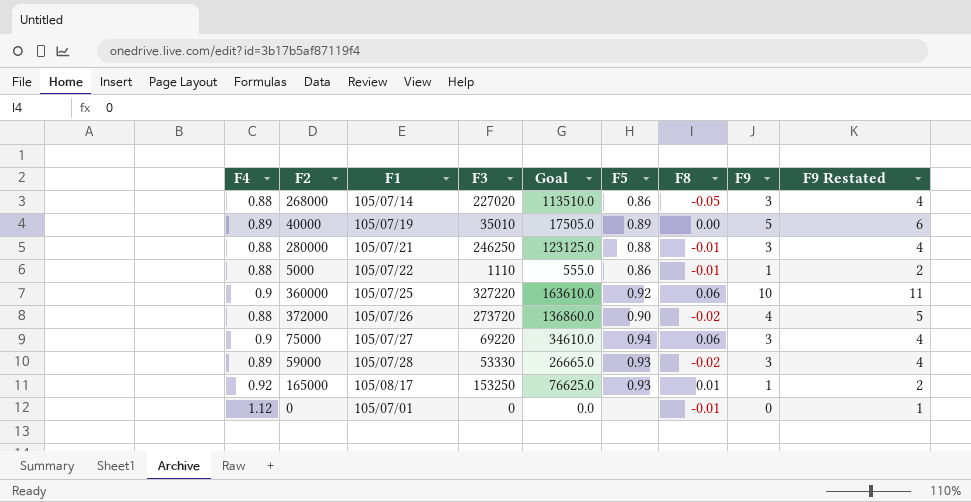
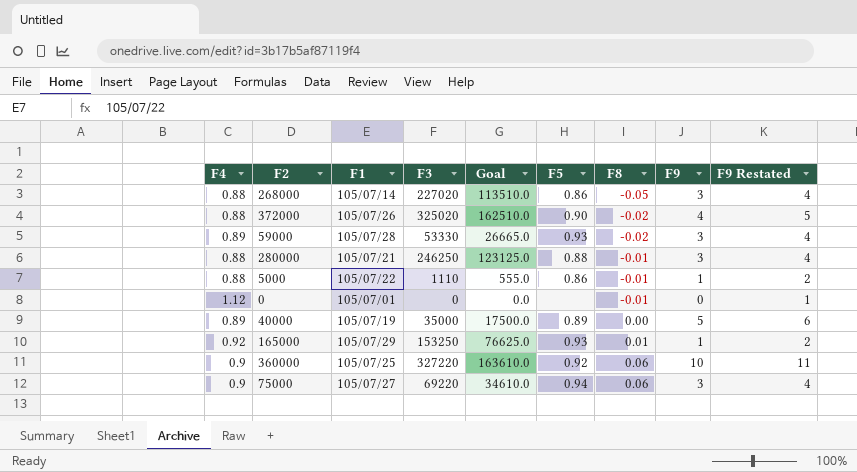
row order: none -> F8 ascending
372000 | F3: 273720 -> 325020
372000 | Goal: 136860.0 -> 162510.0
40000 | F3: 35010 -> 35000
40000 | Goal: 17505.0 -> 17500.0
165000 | F1: 105/08/17 -> 105/07/29

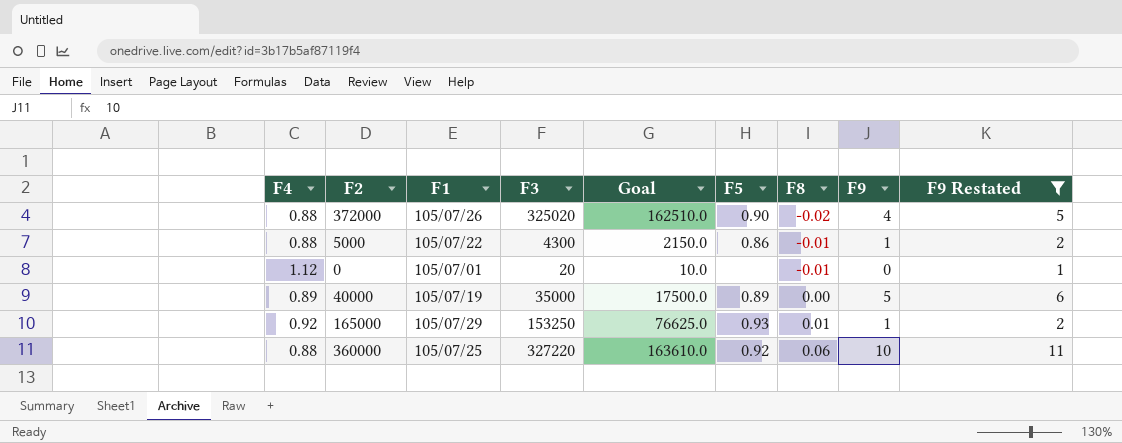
filter: none -> F9 Restated != 4
5000 | F3: 1110 -> 4300
5000 | Goal: 555.0 -> 2150.0
0 | F3: 0 -> 20
0 | Goal: 0.0 -> 10.0
360000 | F4: 0.9 -> 0.88

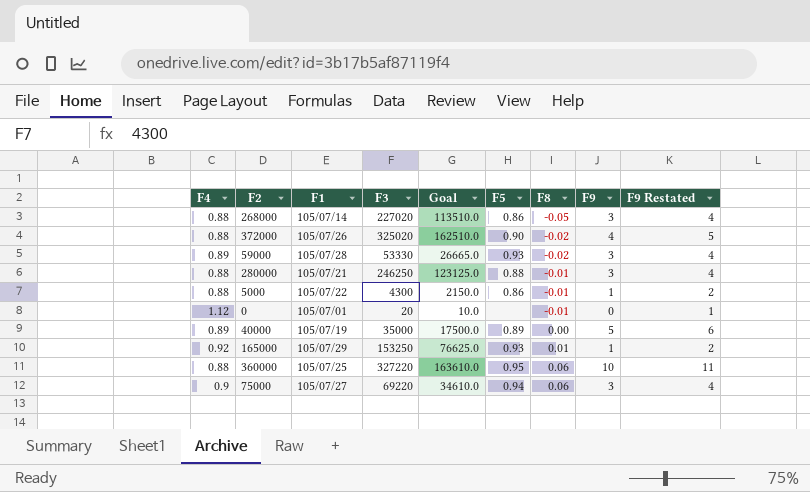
filter: F9 Restated != 4 -> none
360000 | F5: 0.92 -> 0.95

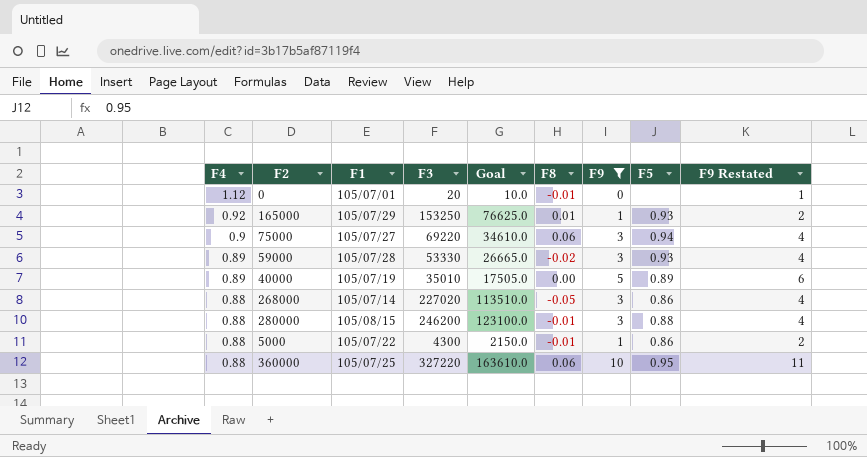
filter: none -> F9 != 4
row order: F8 ascending -> F4 descending
column F5 | position: 6 -> 8
40000 | F3: 35000 -> 35010
40000 | Goal: 17500.0 -> 17505.0
280000 | F1: 105/07/21 -> 105/08/15
280000 | F3: 246250 -> 246200
280000 | Goal: 123125.0 -> 123100.0

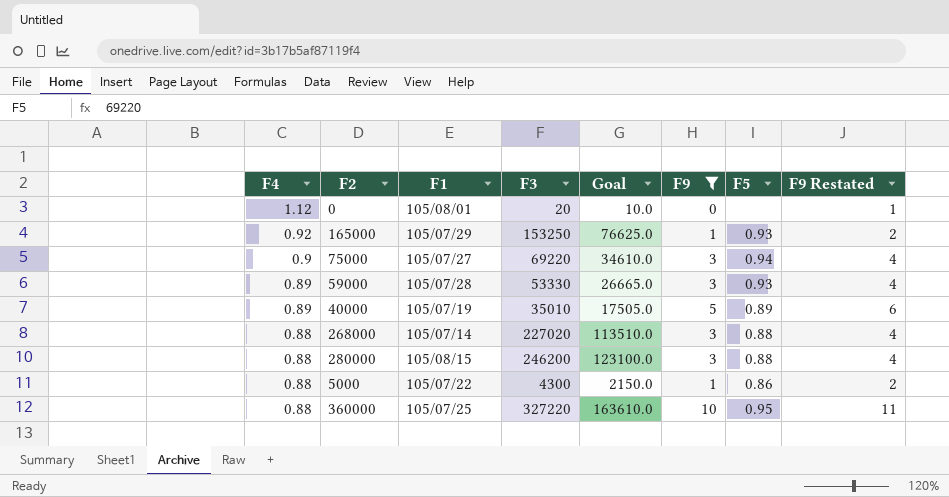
column F8 | position: 6 -> none
0 | F1: 105/07/01 -> 105/08/01
268000 | F5: 0.86 -> 0.88

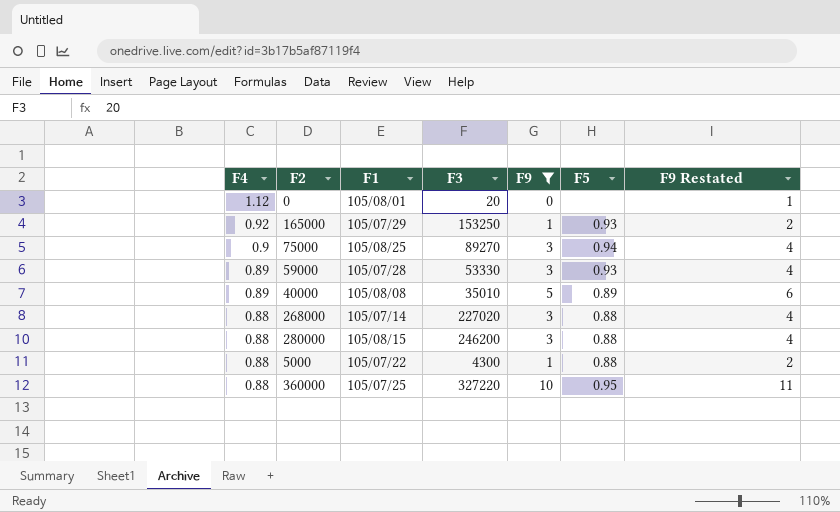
column Goal | formula: [F3] * 0.5 -> none
75000 | F1: 105/07/27 -> 105/08/25
75000 | F3: 69220 -> 89270
40000 | F1: 105/07/19 -> 105/08/08
5000 | F5: 0.86 -> 0.88

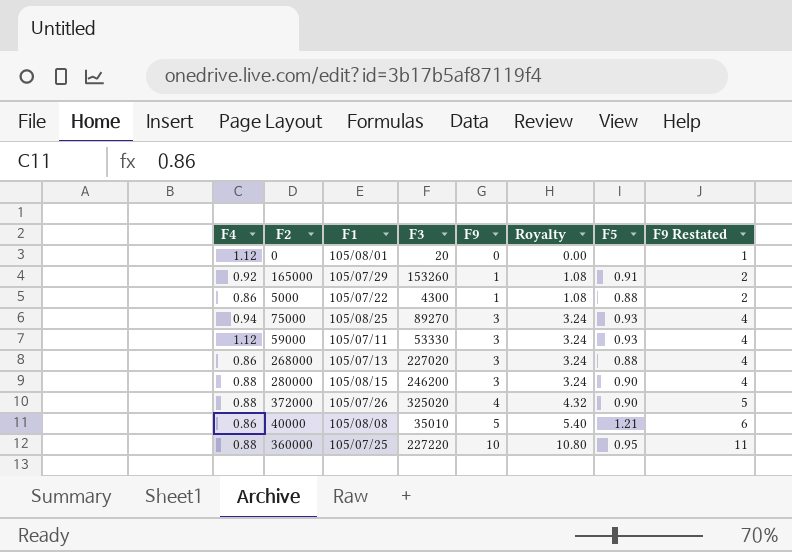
filter: F9 != 4 -> none
row order: F4 descending -> F9 ascending
column Royalty | formula: none -> [F9] * 1.08
165000 | F3: 153250 -> 153260
165000 | F5: 0.93 -> 0.91
5000 | F4: 0.88 -> 0.86
75000 | F4: 0.9 -> 0.94
75000 | F5: 0.94 -> 0.93
59000 | F4: 0.89 -> 1.12
59000 | F1: 105/07/28 -> 105/07/11
268000 | F4: 0.88 -> 0.86
268000 | F1: 105/07/14 -> 105/07/13
280000 | F5: 0.88 -> 0.90
40000 | F4: 0.89 -> 0.86
40000 | F5: 0.89 -> 1.21
360000 | F3: 327220 -> 227220

